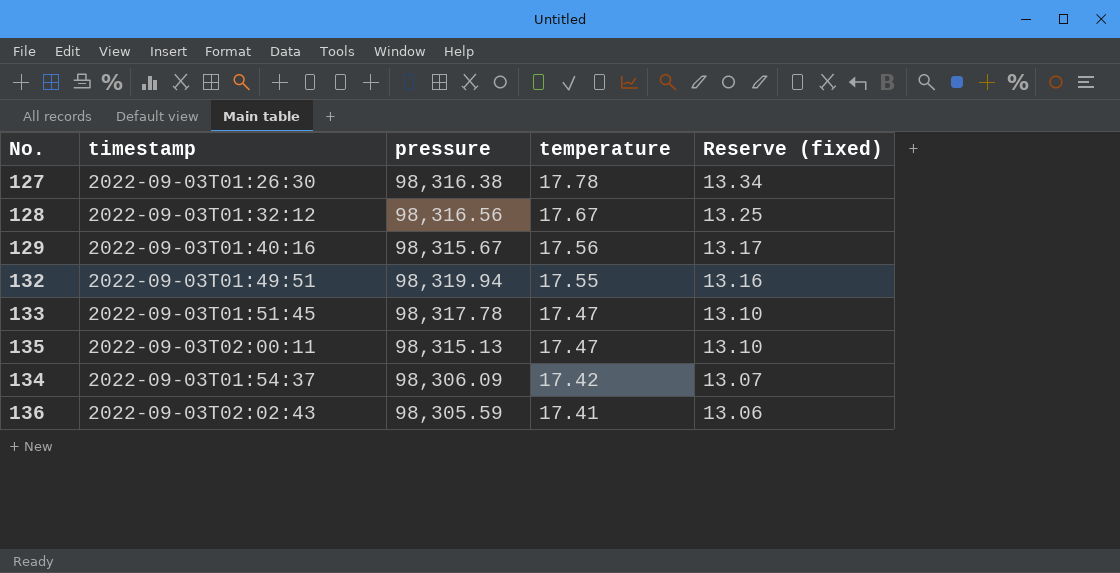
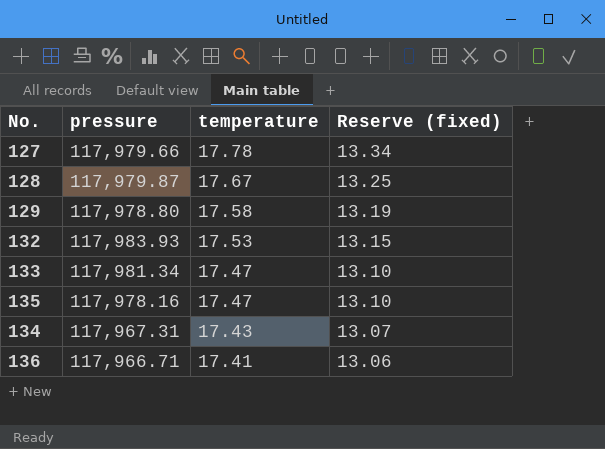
column timestamp | position: 2 -> none
127 | pressure: 98,316.38 -> 117,979.66
128 | pressure: 98,316.56 -> 117,979.87
129 | pressure: 98,315.67 -> 117,978.80
129 | temperature: 17.56 -> 17.58
129 | Reserve (fixed): 13.17 -> 13.19
132 | pressure: 98,319.94 -> 117,983.93
132 | temperature: 17.55 -> 17.53
132 | Reserve (fixed): 13.16 -> 13.15
133 | pressure: 98,317.78 -> 117,981.34
135 | pressure: 98,315.13 -> 117,978.16
134 | pressure: 98,306.09 -> 117,967.31
134 | temperature: 17.42 -> 17.43
136 | pressure: 98,305.59 -> 117,966.71

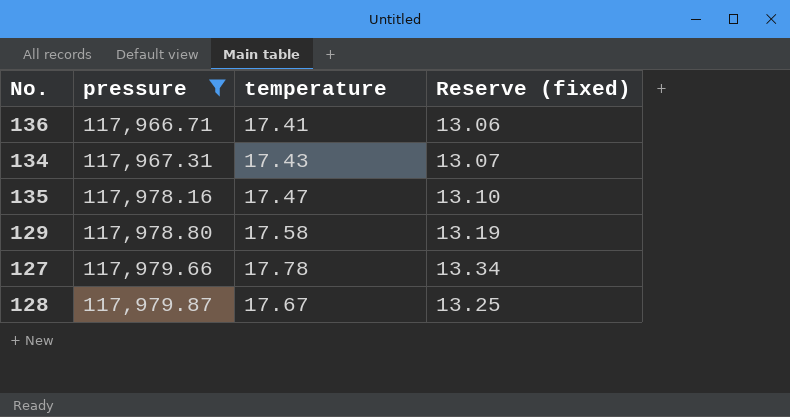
filter: none -> pressure <= 117,979.87
row order: temperature descending -> pressure ascending

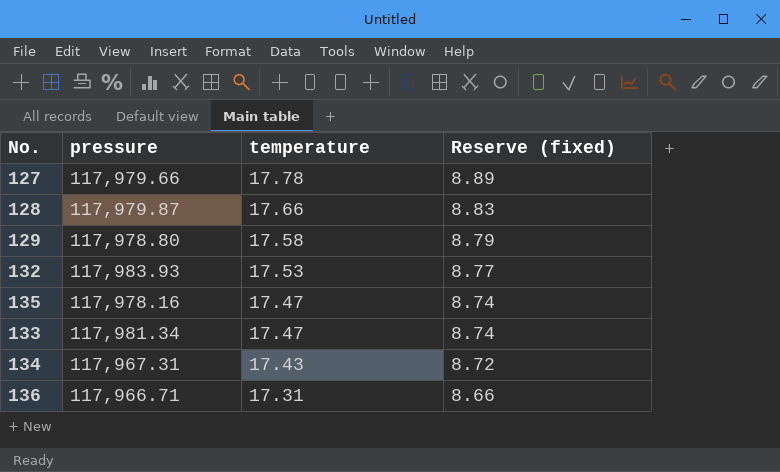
filter: pressure <= 117,979.87 -> none
row order: pressure ascending -> temperature descending
column Reserve (fixed) | formula: [temperature] * 0.75 -> [temperature] * 0.5
128 | temperature: 17.67 -> 17.66
136 | temperature: 17.41 -> 17.31

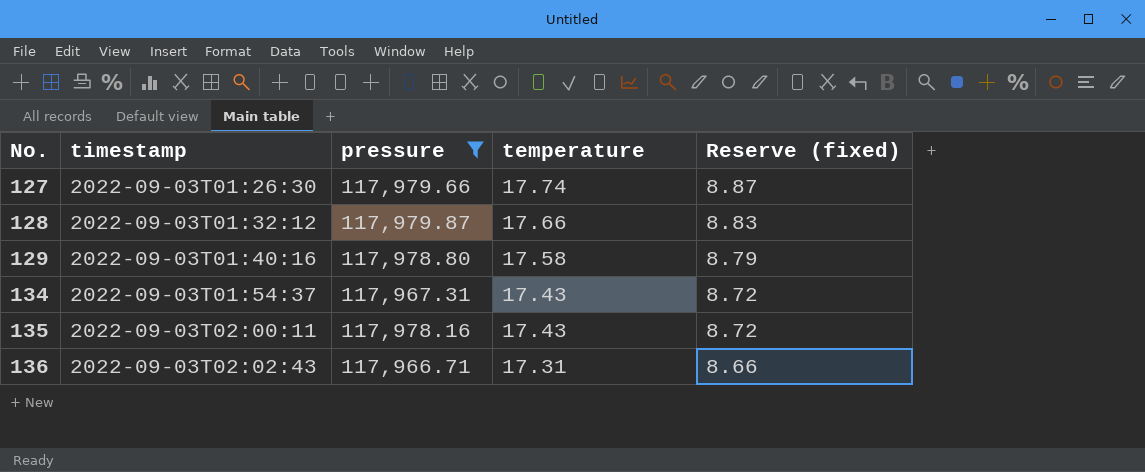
filter: none -> pressure <= 117,979.87
row order: temperature descending -> No. ascending
column timestamp | position: none -> 2
127 | temperature: 17.78 -> 17.74
127 | Reserve (fixed): 8.89 -> 8.87
135 | temperature: 17.47 -> 17.43
135 | Reserve (fixed): 8.74 -> 8.72

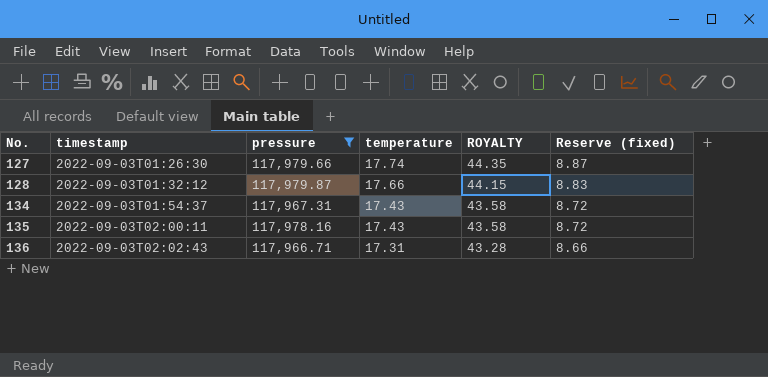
column ROYALTY | formula: none -> [temperature] * 2.5
row 129: 2022-09-03T01:40:16 | 117,978.80 | 17.58 | 8.79 -> none

